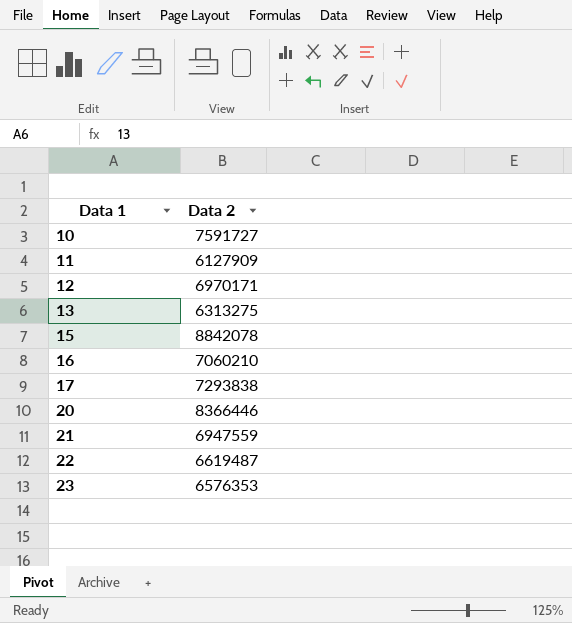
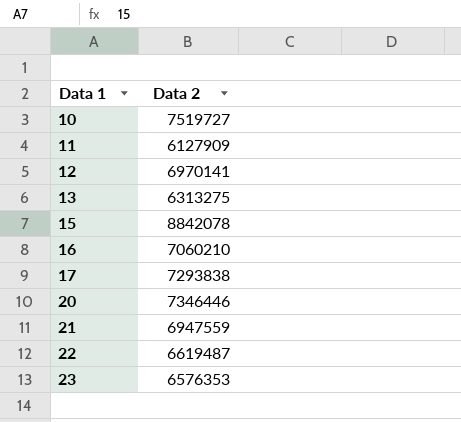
10 | Data 2: 7591727 -> 7519727
12 | Data 2: 6970171 -> 6970141
20 | Data 2: 8366446 -> 7346446

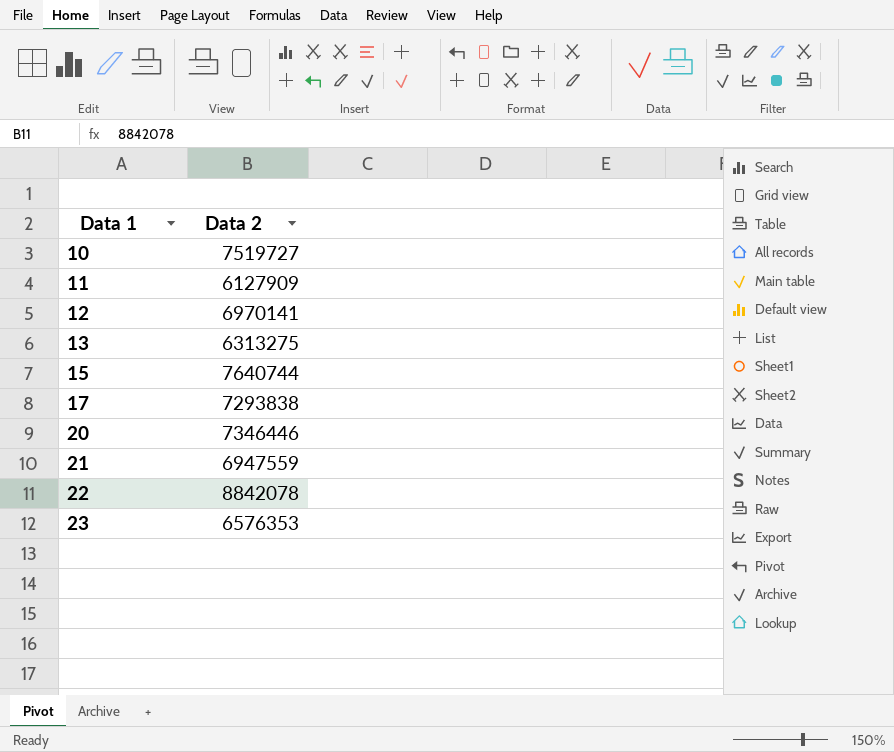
row 16: 7060210 -> none
15 | Data 2: 8842078 -> 7640744
22 | Data 2: 6619487 -> 8842078

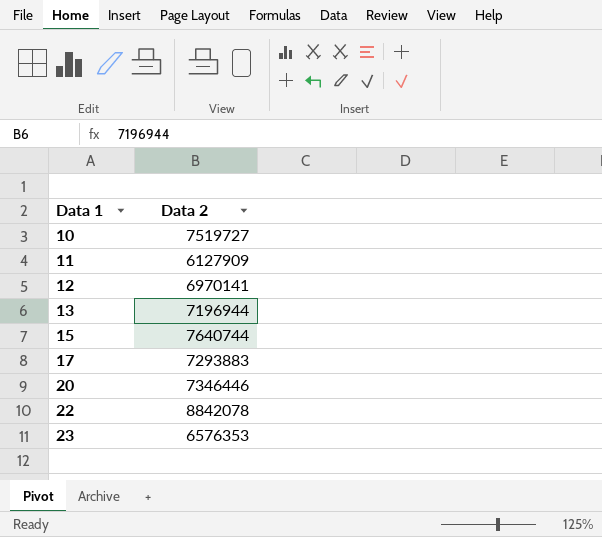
row 21: 6947559 -> none
13 | Data 2: 6313275 -> 7196944
17 | Data 2: 7293838 -> 7293883

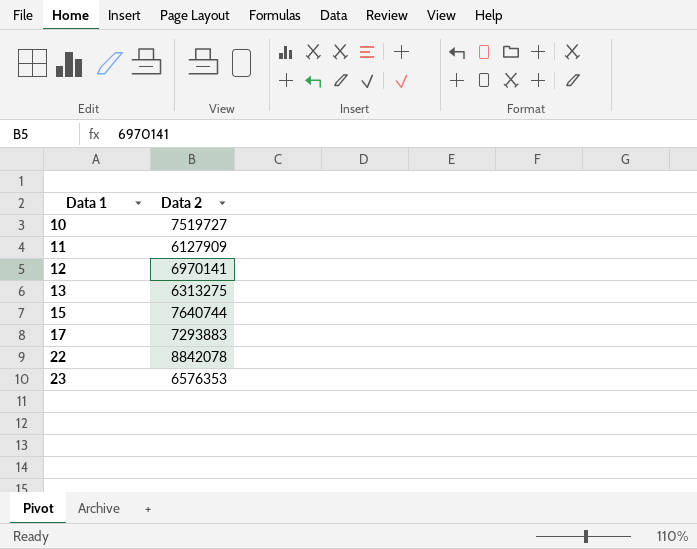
row 20: 7346446 -> none
13 | Data 2: 7196944 -> 6313275

